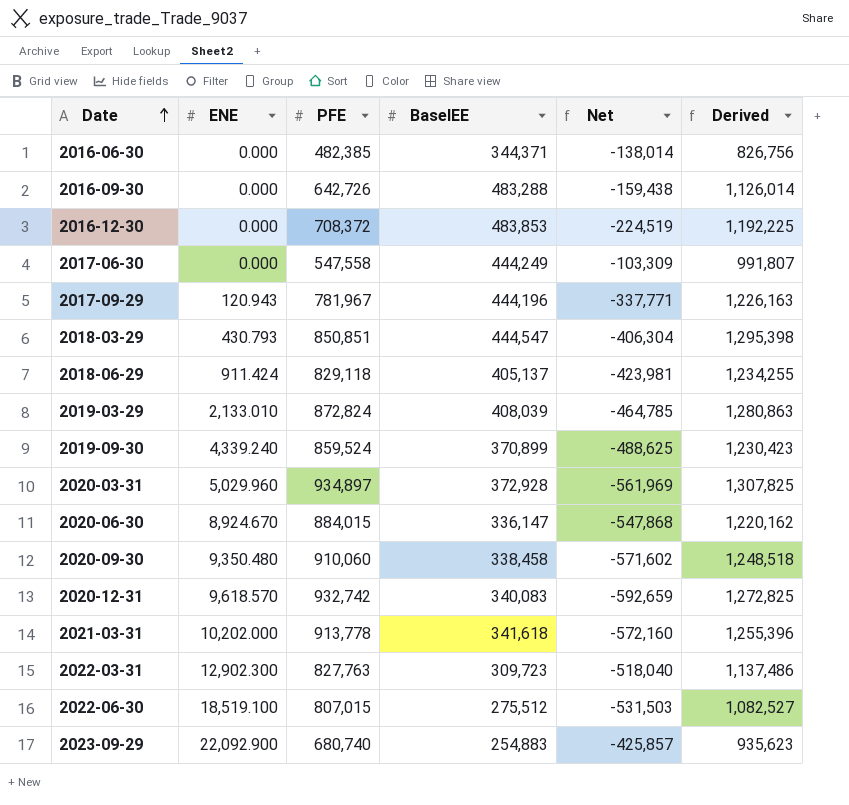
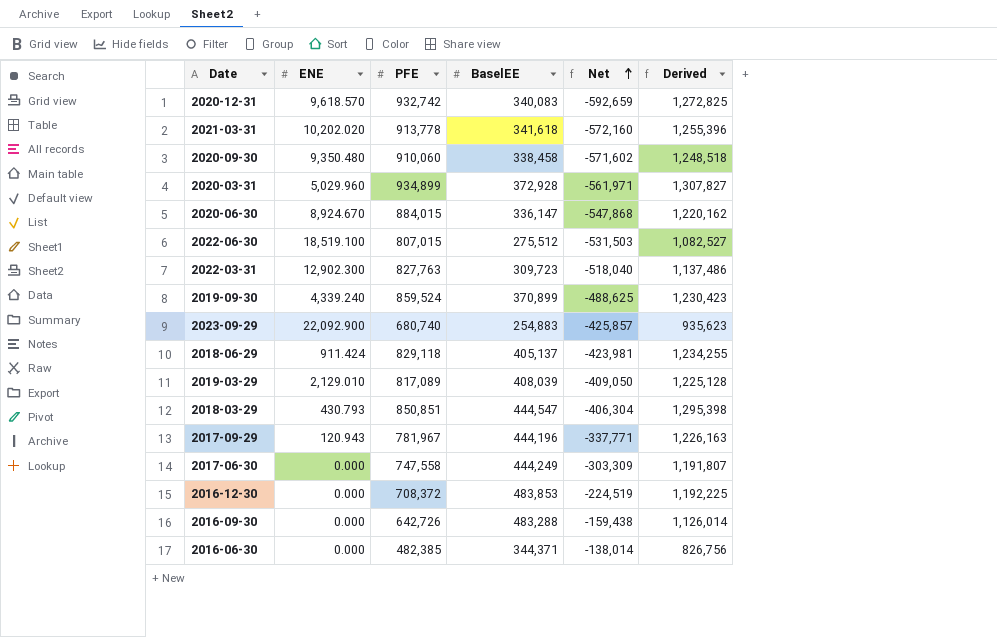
row order: Date ascending -> Net ascending
2021-03-31 | ENE: 10,202.000 -> 10,202.020
2020-03-31 | PFE: 934,897 -> 934,899
2020-03-31 | Net: -561,969 -> -561,971
2020-03-31 | Derived: 1,307,825 -> 1,307,827
2019-03-29 | ENE: 2,133.010 -> 2,129.010
2019-03-29 | PFE: 872,824 -> 817,089
2019-03-29 | Net: -464,785 -> -409,050
2019-03-29 | Derived: 1,280,863 -> 1,225,128
2017-06-30 | PFE: 547,558 -> 747,558
2017-06-30 | Net: -103,309 -> -303,309
2017-06-30 | Derived: 991,807 -> 1,191,807

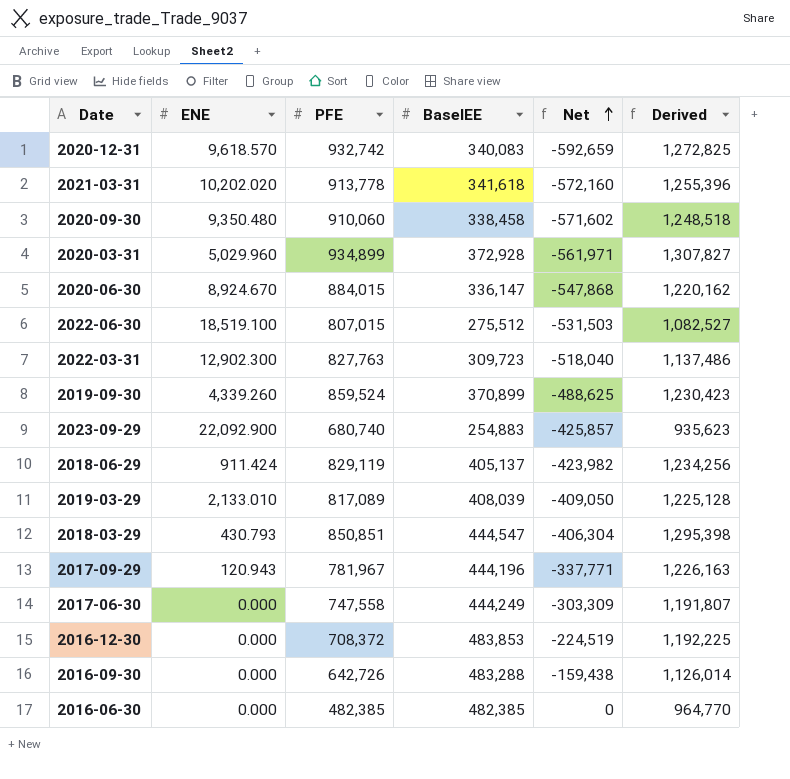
2019-09-30 | ENE: 4,339.240 -> 4,339.260
2018-06-29 | PFE: 829,118 -> 829,119
2018-06-29 | Net: -423,981 -> -423,982
2018-06-29 | Derived: 1,234,255 -> 1,234,256
2019-03-29 | ENE: 2,129.010 -> 2,133.010
2016-06-30 | BaselEE: 344,371 -> 482,385
2016-06-30 | Net: -138,014 -> 0
2016-06-30 | Derived: 826,756 -> 964,770

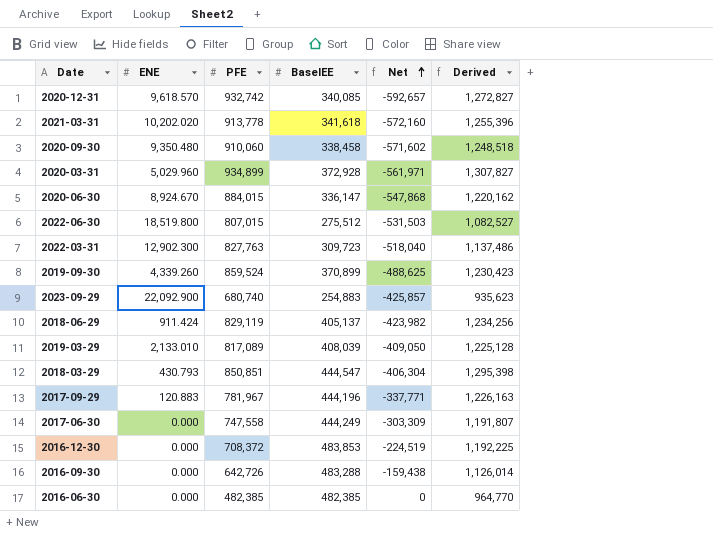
2020-12-31 | BaselEE: 340,083 -> 340,085
2020-12-31 | Net: -592,659 -> -592,657
2020-12-31 | Derived: 1,272,825 -> 1,272,827
2022-06-30 | ENE: 18,519.100 -> 18,519.800
2017-09-29 | ENE: 120.943 -> 120.883

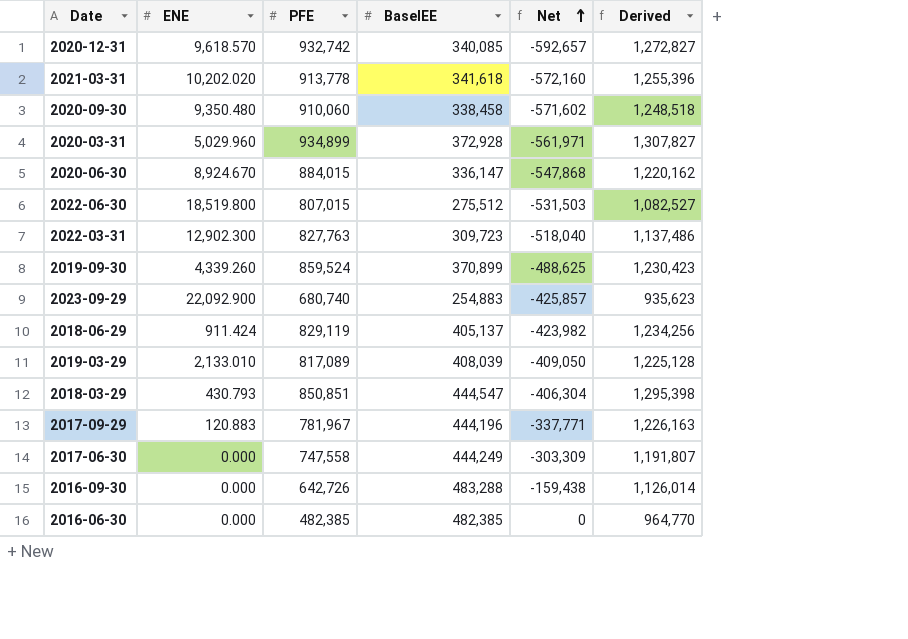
row 2016-12-30: 0.000 | 708,372 | 483,853 | -224,519 | 1,192,225 -> none

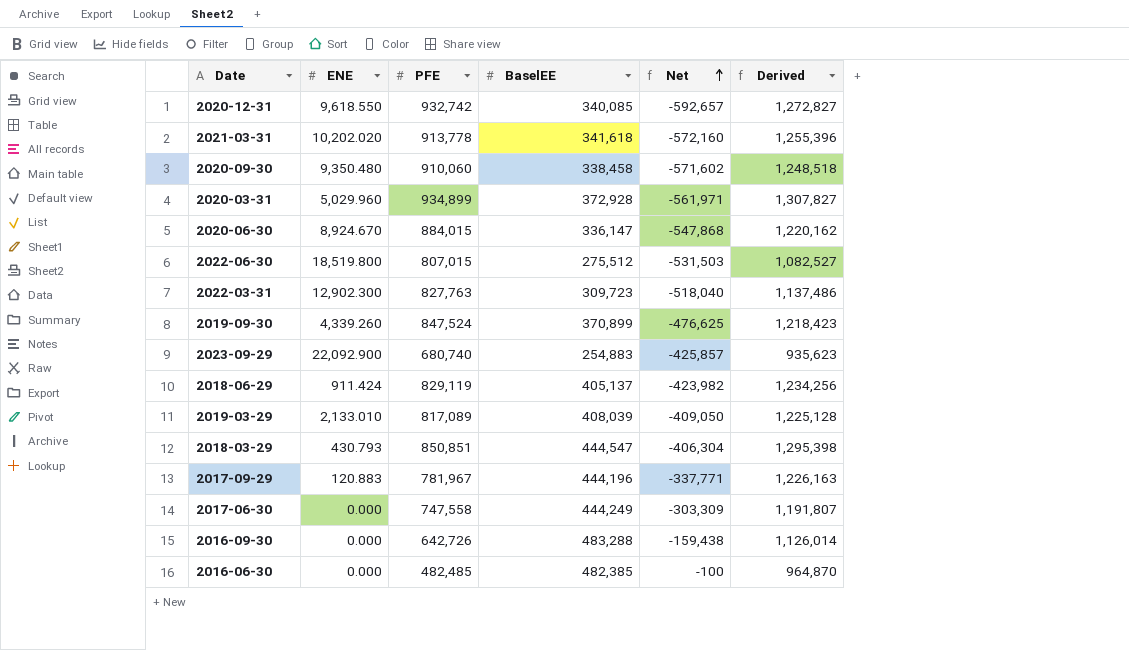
2020-12-31 | ENE: 9,618.570 -> 9,618.550
2019-09-30 | PFE: 859,524 -> 847,524
2019-09-30 | Net: -488,625 -> -476,625
2019-09-30 | Derived: 1,230,423 -> 1,218,423
2016-06-30 | PFE: 482,385 -> 482,485
2016-06-30 | Net: 0 -> -100
2016-06-30 | Derived: 964,770 -> 964,870

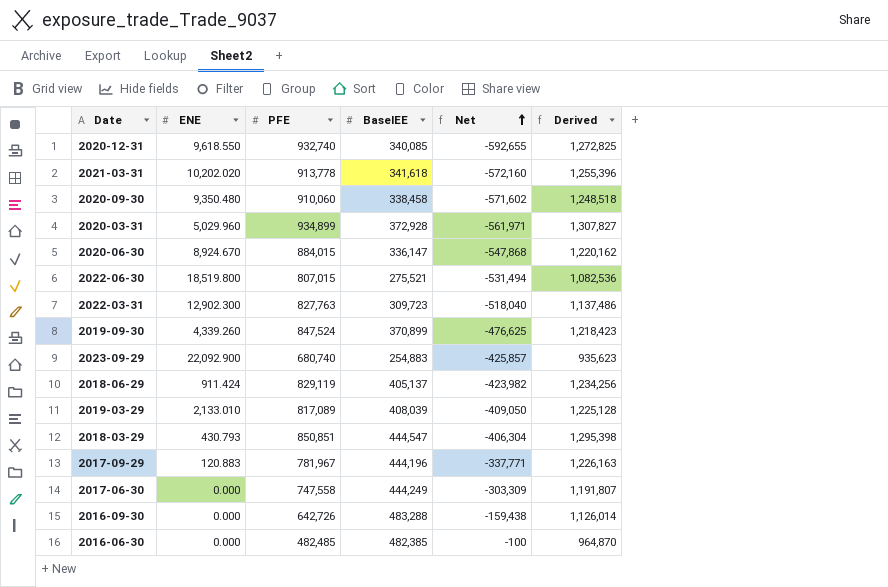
2020-12-31 | PFE: 932,742 -> 932,740
2020-12-31 | Net: -592,657 -> -592,655
2020-12-31 | Derived: 1,272,827 -> 1,272,825
2022-06-30 | BaselEE: 275,512 -> 275,521
2022-06-30 | Net: -531,503 -> -531,494
2022-06-30 | Derived: 1,082,527 -> 1,082,536

